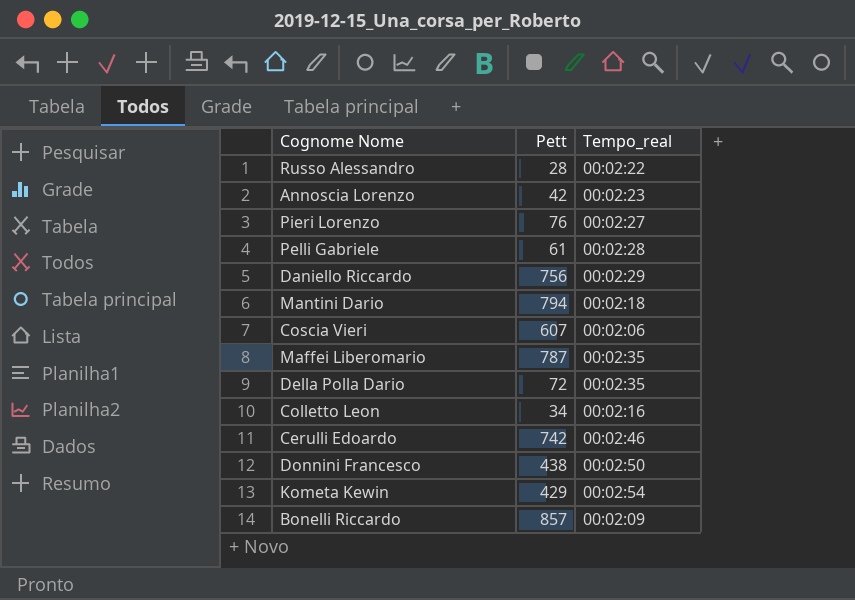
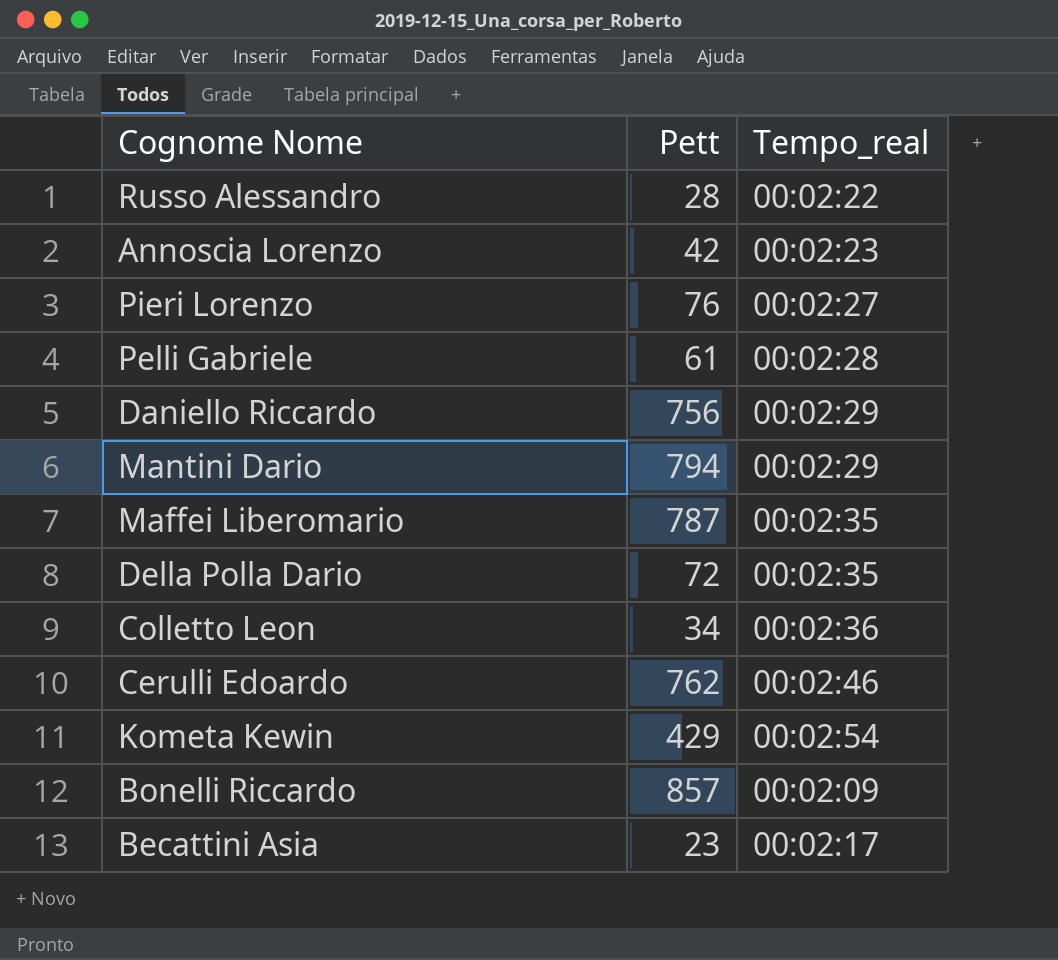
row Coscia Vieri: 607 | 00:02:06 -> none
row Donnini Francesco: 438 | 00:02:50 -> none
Mantini Dario | Tempo_real: 00:02:18 -> 00:02:29
Colletto Leon | Tempo_real: 00:02:16 -> 00:02:36
Cerulli Edoardo | Pett: 742 -> 762
row Becattini Asia: none -> 23 | 00:02:17

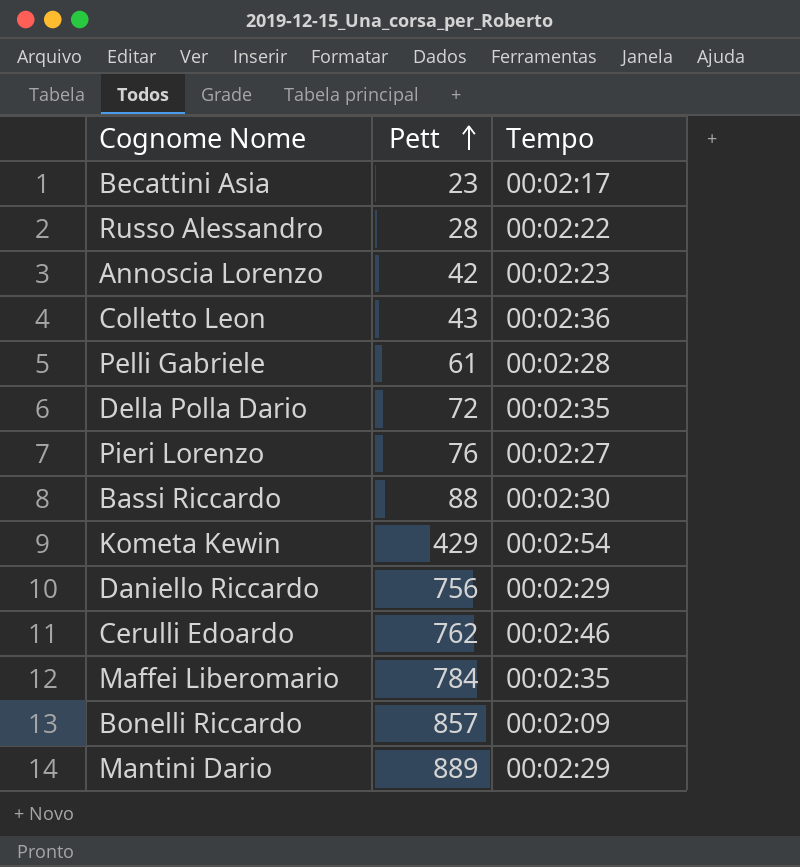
row order: none -> Pett ascending
column name: Tempo_real -> Tempo
Colletto Leon | Pett: 34 -> 43
row Bassi Riccardo: none -> 88 | 00:02:30
Maffei Liberomario | Pett: 787 -> 784
Mantini Dario | Pett: 794 -> 889

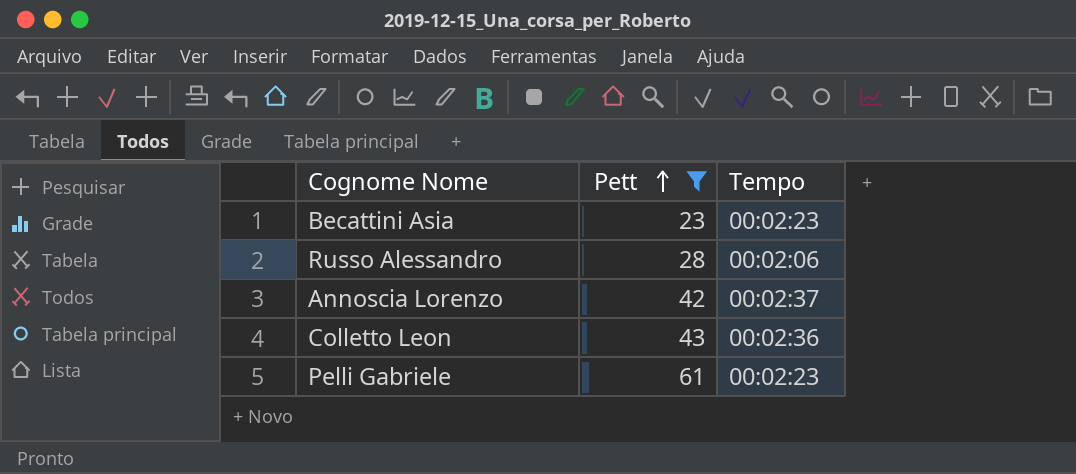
filter: none -> Pett <= 61
Becattini Asia | Tempo: 00:02:17 -> 00:02:23
Russo Alessandro | Tempo: 00:02:22 -> 00:02:06
Annoscia Lorenzo | Tempo: 00:02:23 -> 00:02:37
Pelli Gabriele | Tempo: 00:02:28 -> 00:02:23

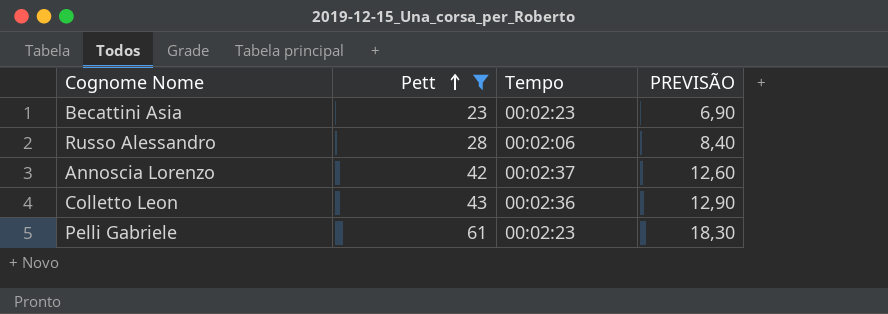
column PREVISÃO | formula: none -> [Pett] * 0,3

